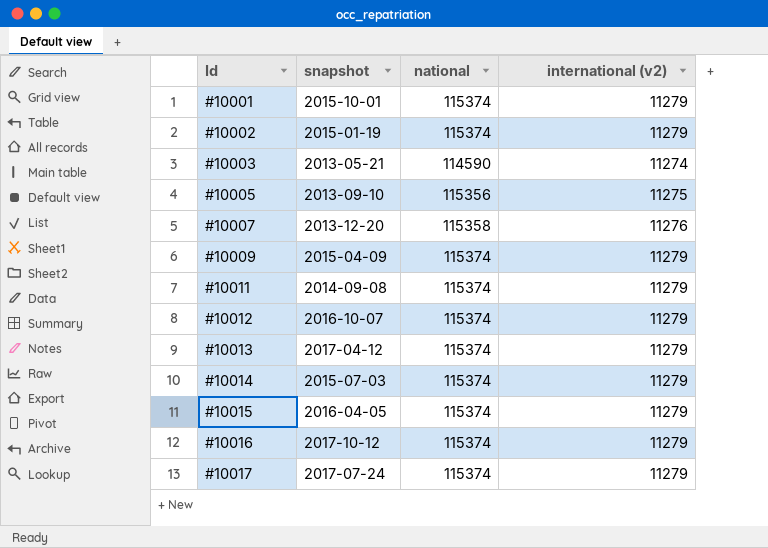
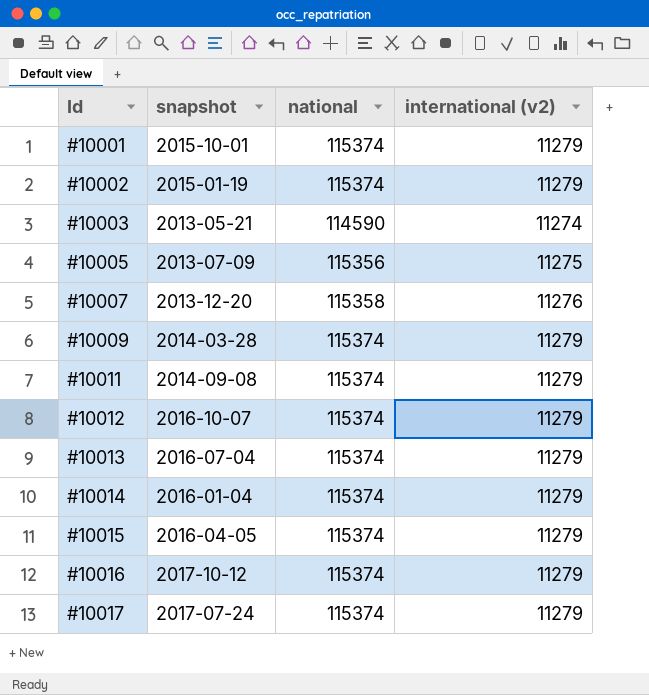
#10005 | snapshot: 2013-09-10 -> 2013-07-09
#10009 | snapshot: 2015-04-09 -> 2014-03-28
#10013 | snapshot: 2017-04-12 -> 2016-07-04
#10014 | snapshot: 2015-07-03 -> 2016-01-04

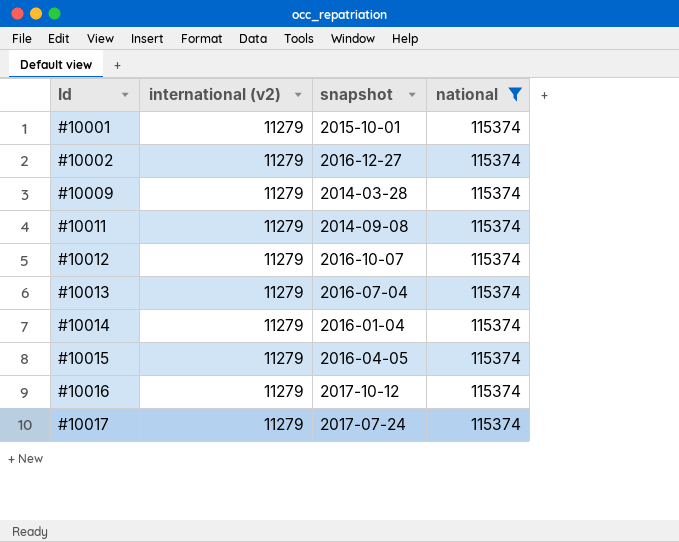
filter: none -> national = 115374
column international (v2) | position: 4 -> 2
#10002 | snapshot: 2015-01-19 -> 2016-12-27

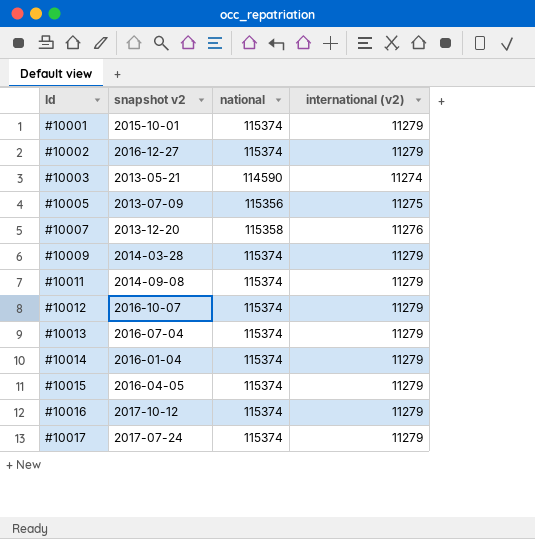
filter: national = 115374 -> none
column name: snapshot -> snapshot v2
column international (v2) | position: 2 -> 4

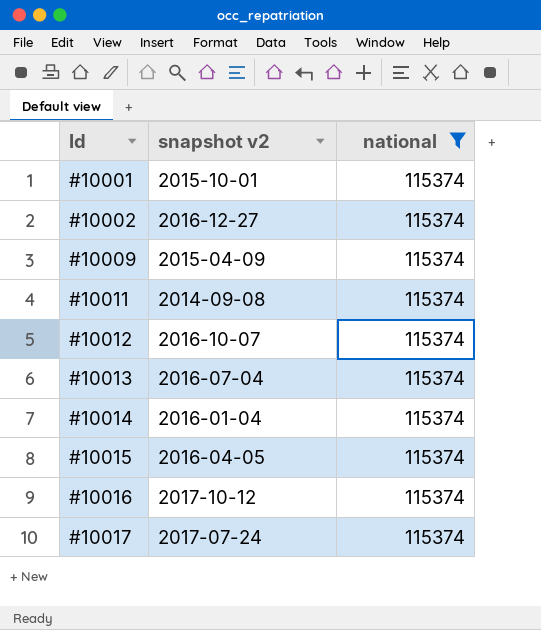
filter: none -> national = 115374
column international (v2) | position: 4 -> none
#10009 | snapshot v2: 2014-03-28 -> 2015-04-09

